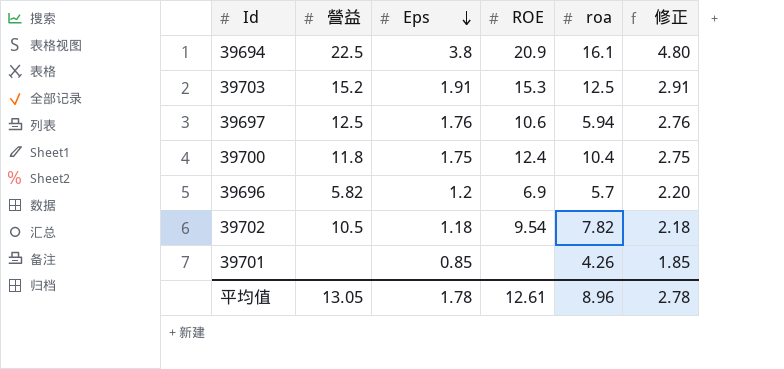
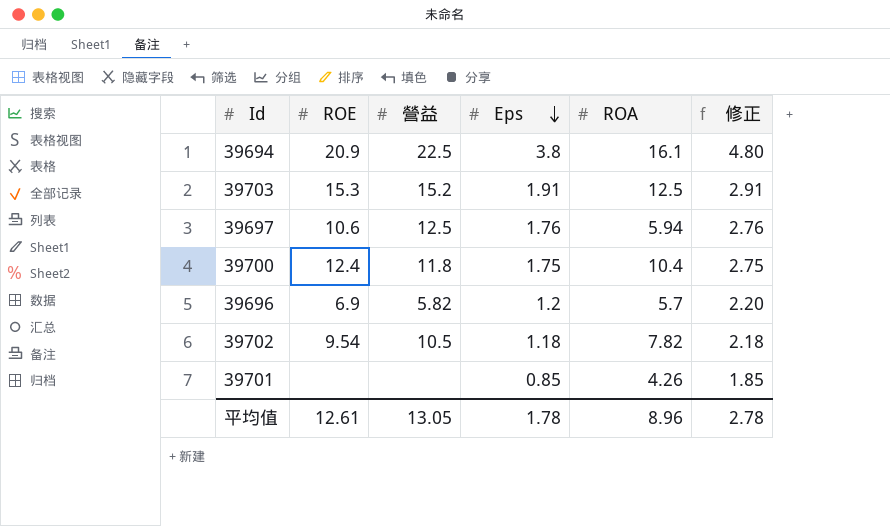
column ROE | position: 4 -> 2
column name: roa -> ROA

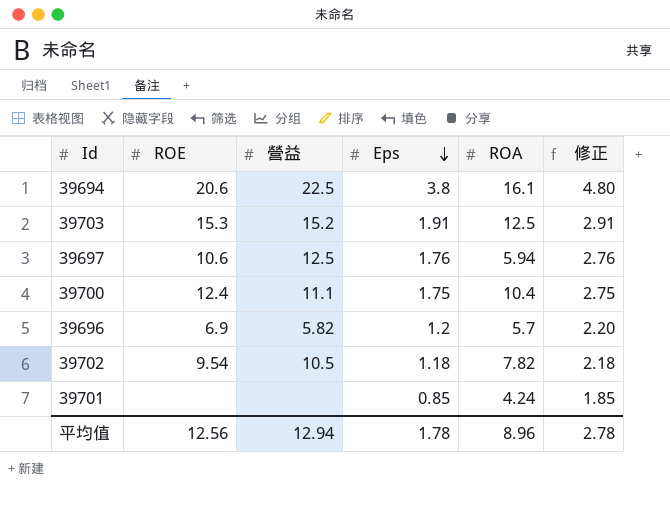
39694 | ROE: 20.9 -> 20.6
39700 | 營益: 11.8 -> 11.1
39701 | ROA: 4.26 -> 4.24
平均值 | ROE: 12.61 -> 12.56
平均值 | 營益: 13.05 -> 12.94

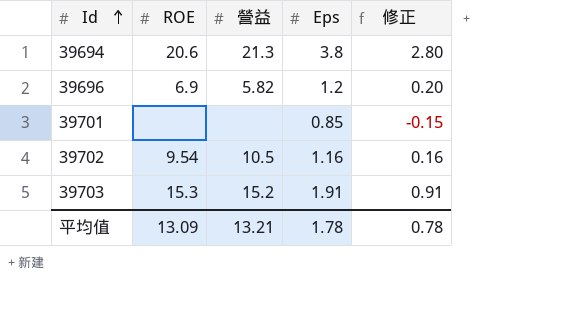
row order: Eps descending -> Id ascending
column ROA | position: 5 -> none
column 修正 | formula: [Eps] + 1 -> [Eps] - 1
row 39697: 10.6 | 12.5 | 1.76 | 5.94 | 2.76 -> none
row 39700: 12.4 | 11.1 | 1.75 | 10.4 | 2.75 -> none
39694 | 營益: 22.5 -> 21.3
39702 | Eps: 1.18 -> 1.16
平均值 | ROE: 12.56 -> 13.09
平均值 | 營益: 12.94 -> 13.21
平均值 | 修正: 2.78 -> 0.78

